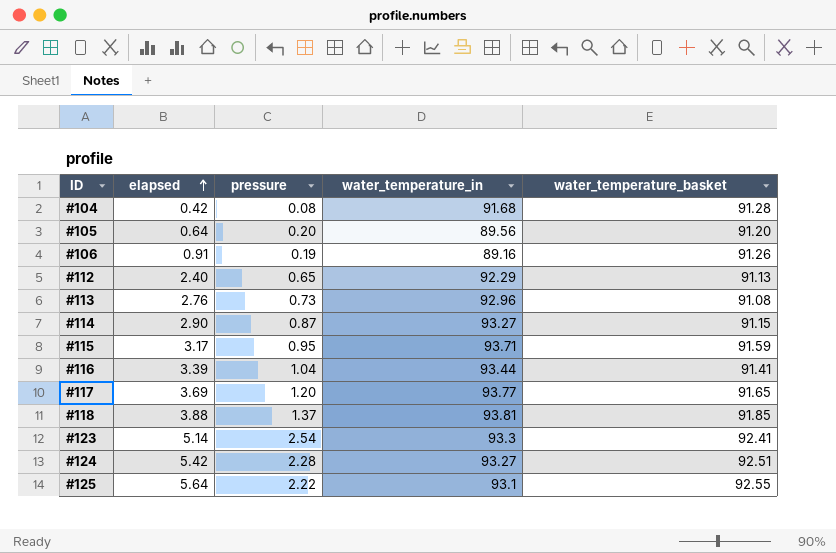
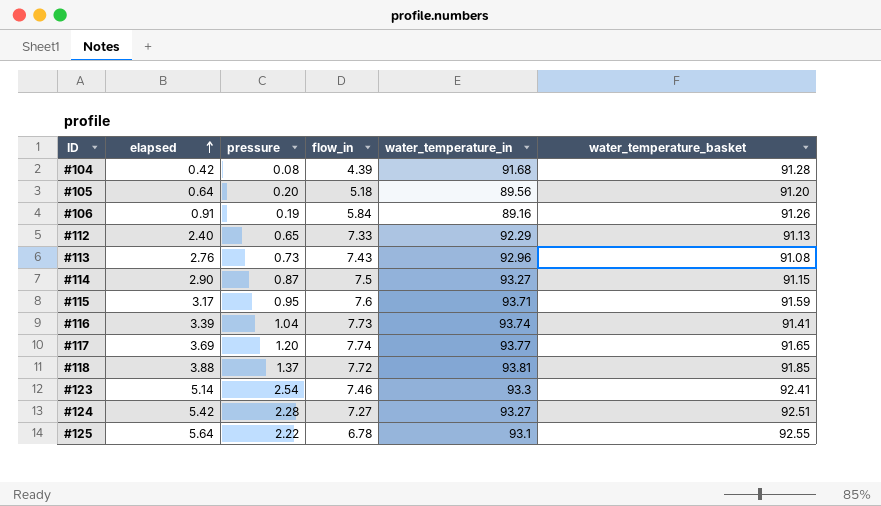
column flow_in | position: none -> 4
#116 | water_temperature_in: 93.44 -> 93.74

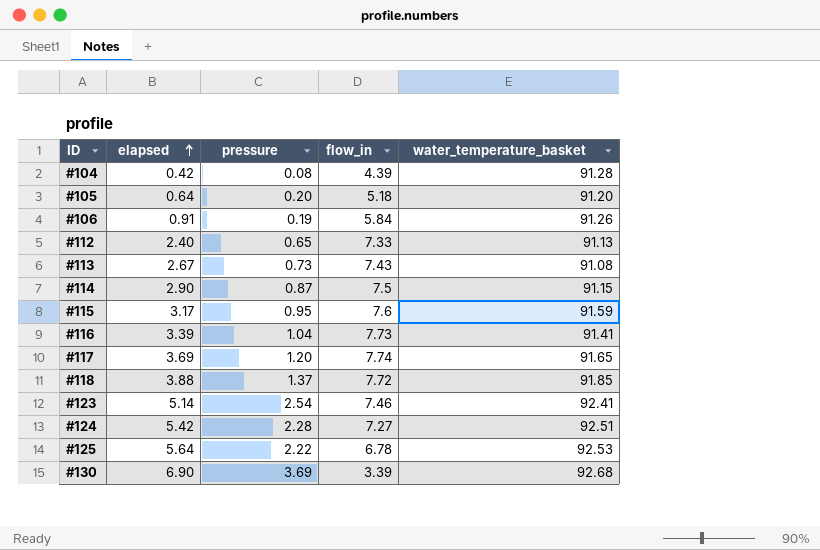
column water_temperature_in | position: 5 -> none
#113 | elapsed: 2.76 -> 2.67
#125 | water_temperature_basket: 92.55 -> 92.53
row #130: none -> 6.90 | 3.69 | 3.39 | 92.68

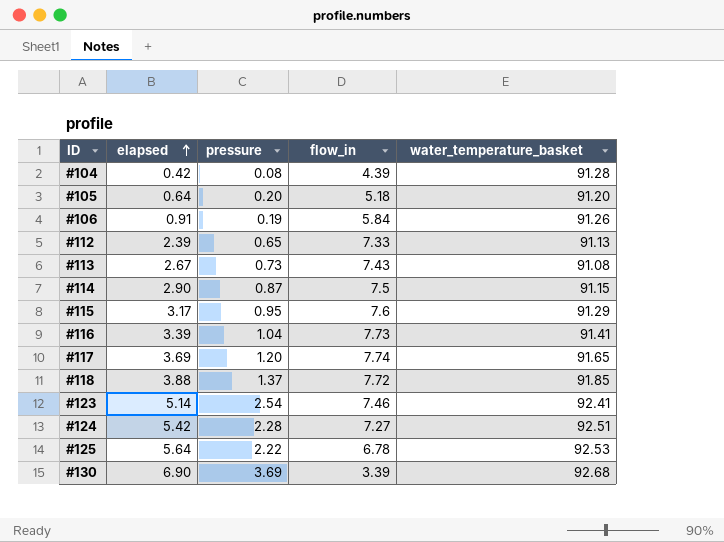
#112 | elapsed: 2.40 -> 2.39
#115 | water_temperature_basket: 91.59 -> 91.29

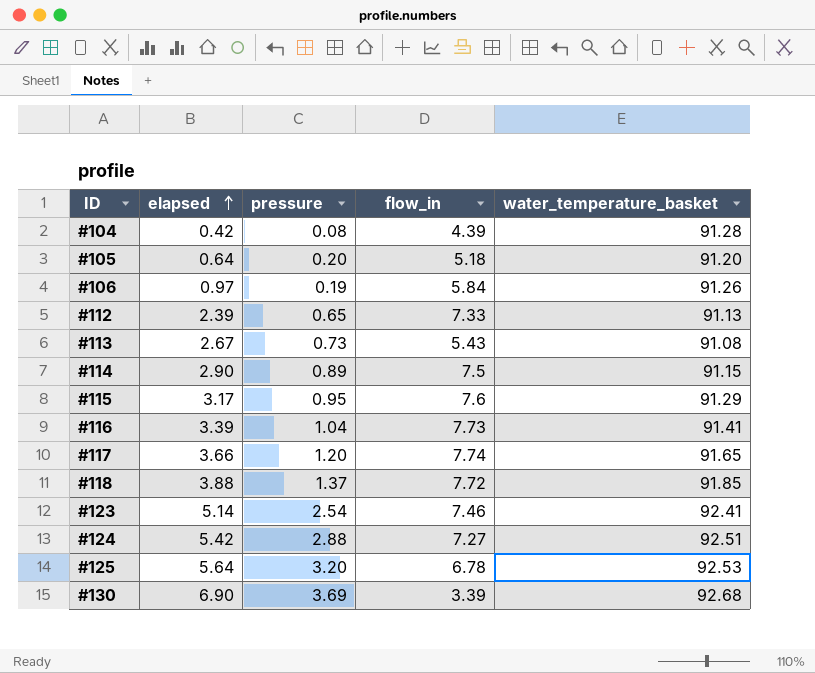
#106 | elapsed: 0.91 -> 0.97
#113 | flow_in: 7.43 -> 5.43
#114 | pressure: 0.87 -> 0.89
#117 | elapsed: 3.69 -> 3.66
#124 | pressure: 2.28 -> 2.88
#125 | pressure: 2.22 -> 3.20

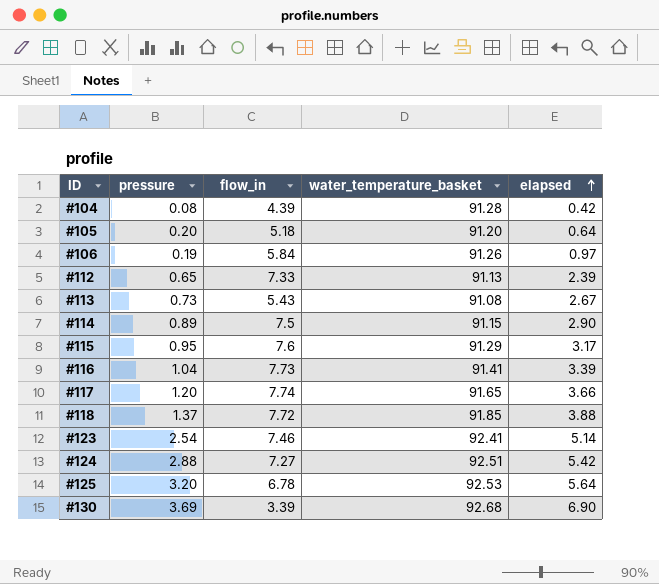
column elapsed | position: 2 -> 5

